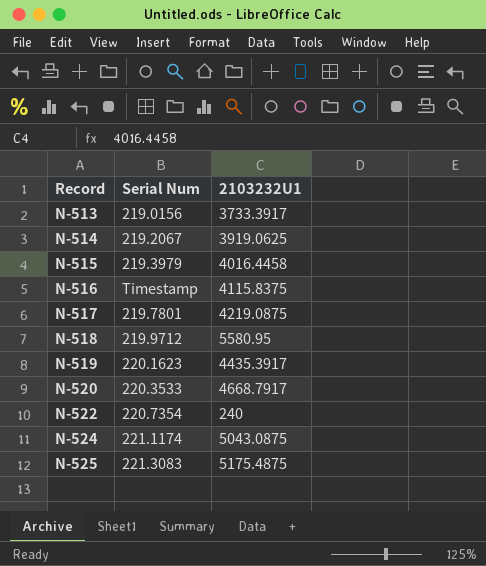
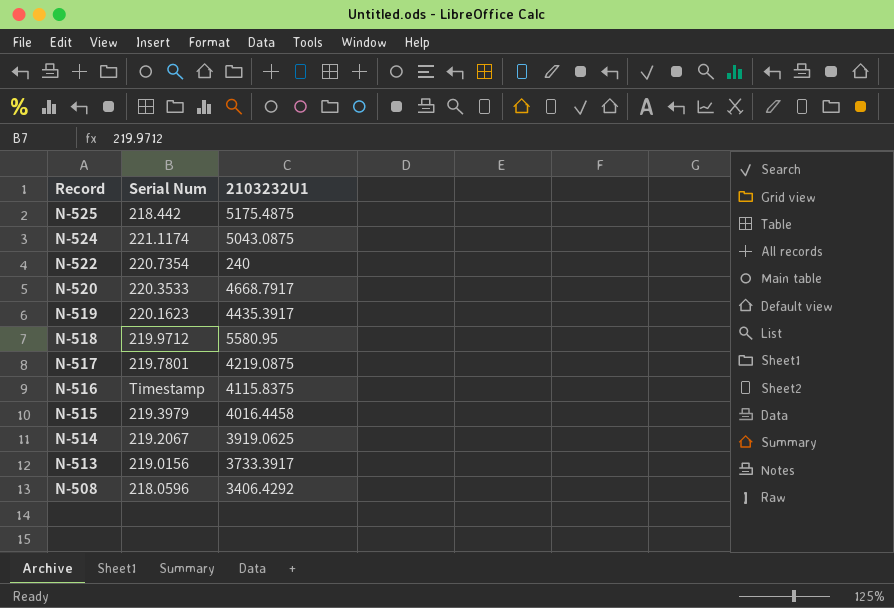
row order: Record ascending -> Record descending
N-525 | Serial Num: 221.3083 -> 218.442
row N-508: none -> 218.0596 | 3406.4292

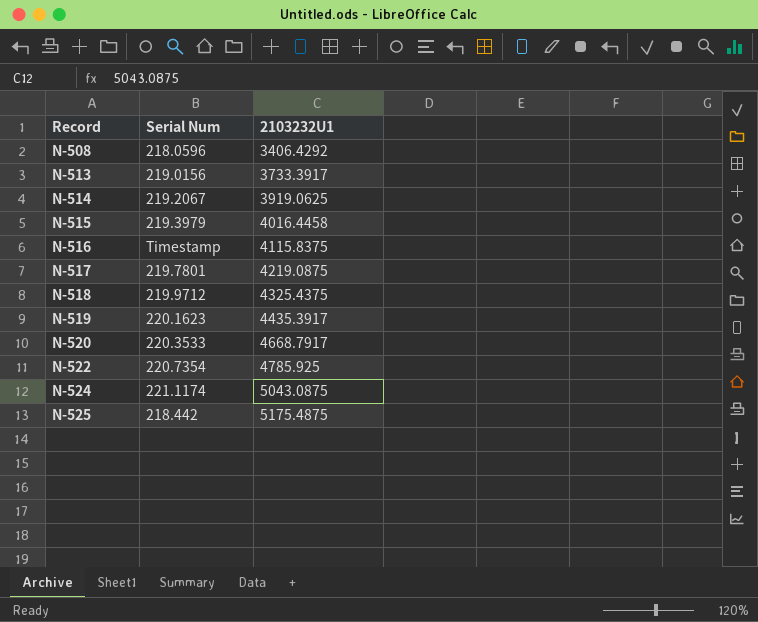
row order: Record descending -> Record ascending
N-518 | 2103232U1: 5580.95 -> 4325.4375
N-522 | 2103232U1: 240 -> 4785.925

